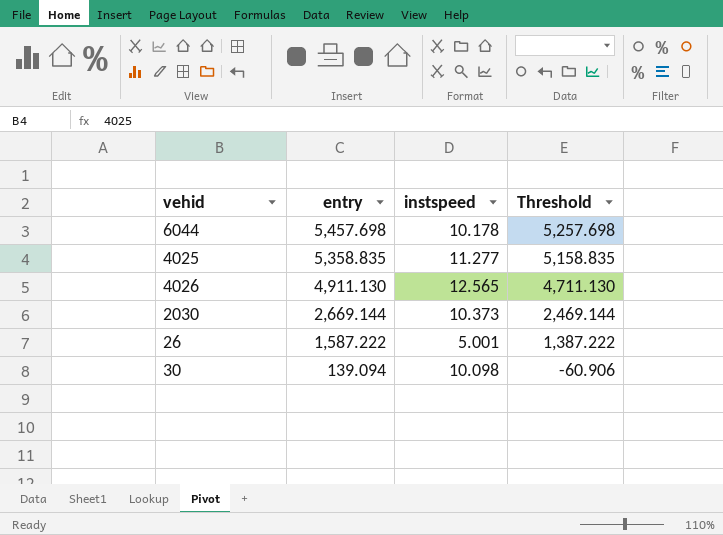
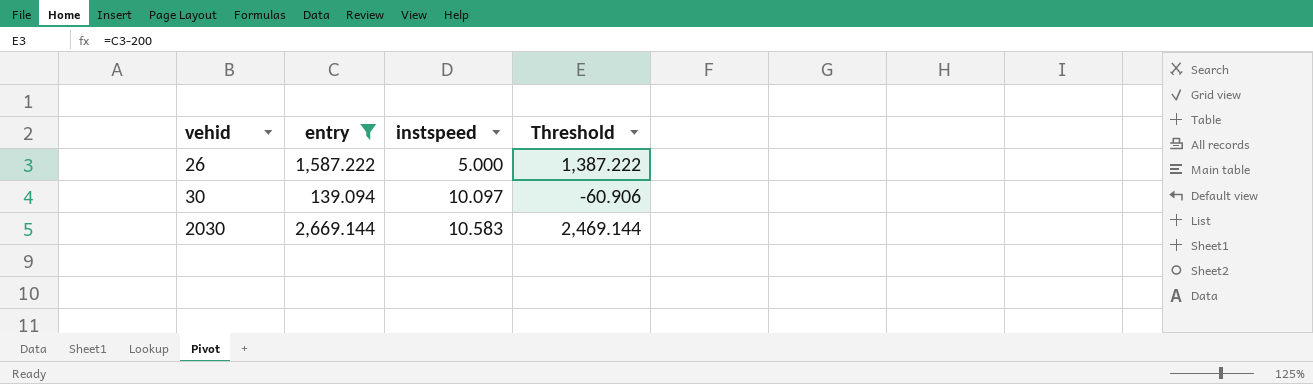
filter: none -> entry <= 2,669.144
row order: entry descending -> vehid ascending
26 | instspeed: 5.001 -> 5.000
30 | instspeed: 10.098 -> 10.097
2030 | instspeed: 10.373 -> 10.583

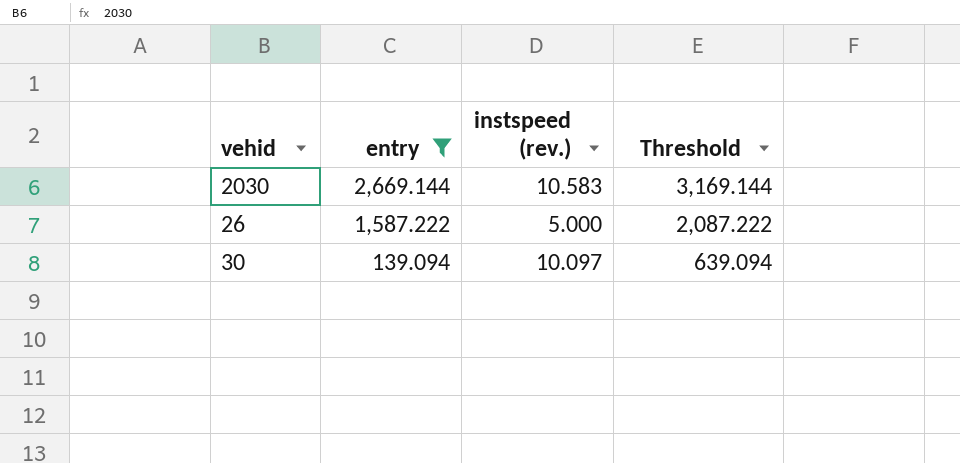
row order: vehid ascending -> entry descending
column name: instspeed -> instspeed (rev.)
column Threshold | formula: [entry] - 200 -> [entry] + 500

